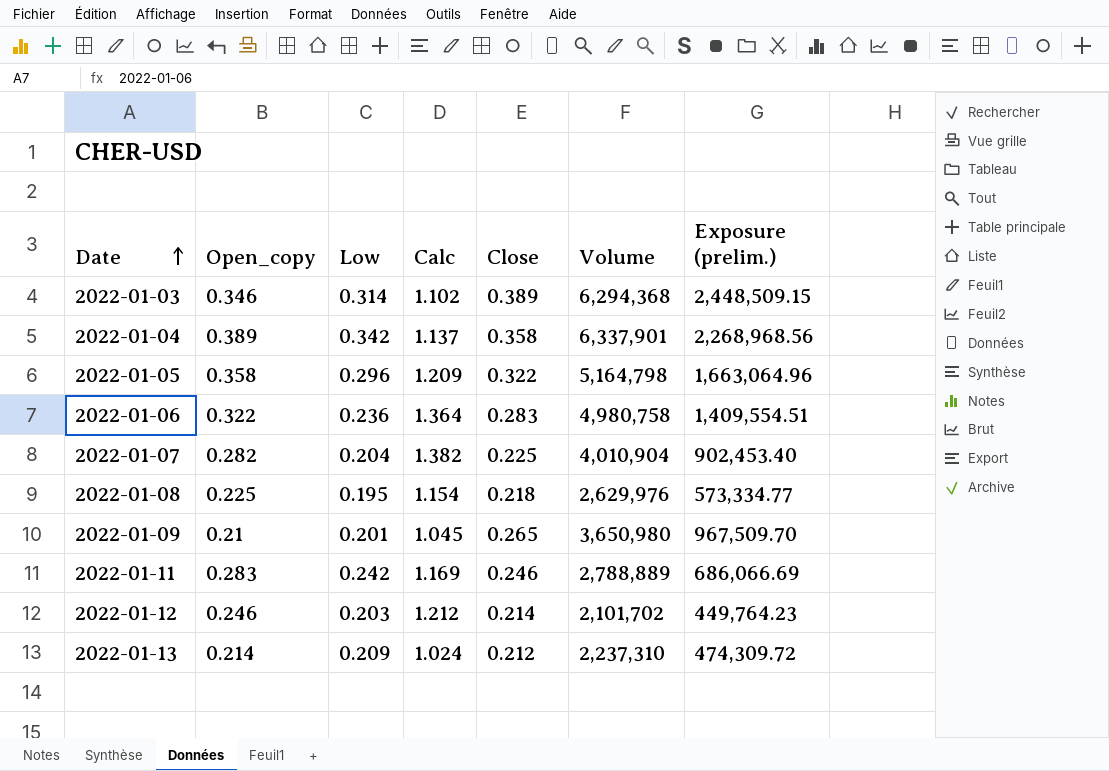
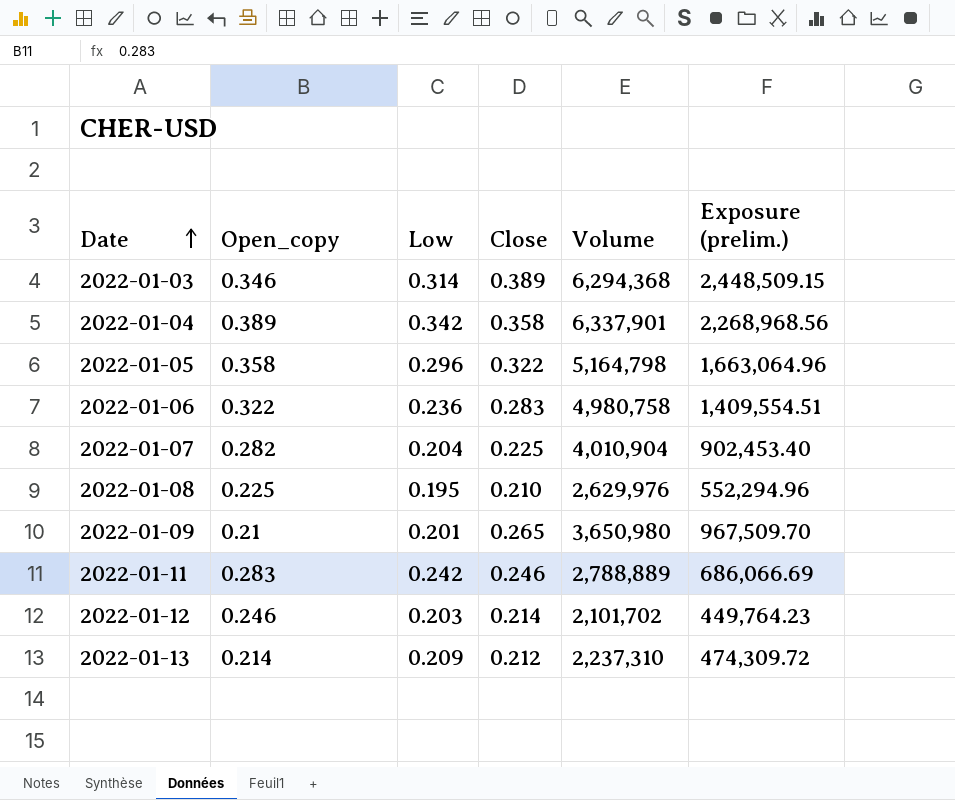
column Calc | formula: [Open_copy] / [Low] -> none
2022-01-08 | Close: 0.218 -> 0.210
2022-01-08 | Exposure (prelim.): 573,334.77 -> 552,294.96

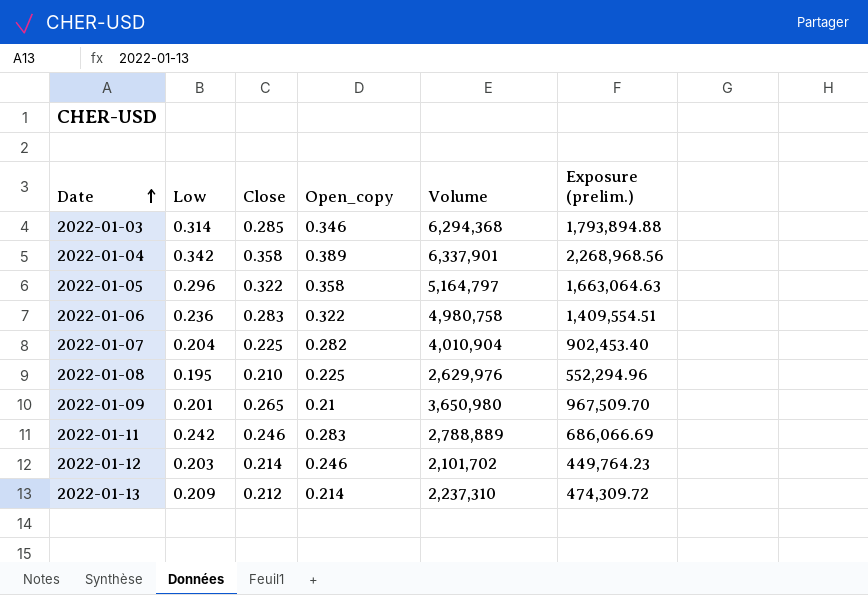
column Open_copy | position: 2 -> 4
2022-01-03 | Close: 0.389 -> 0.285
2022-01-03 | Exposure (prelim.): 2,448,509.15 -> 1,793,894.88
2022-01-05 | Volume: 5,164,798 -> 5,164,797
2022-01-05 | Exposure (prelim.): 1,663,064.96 -> 1,663,064.63

